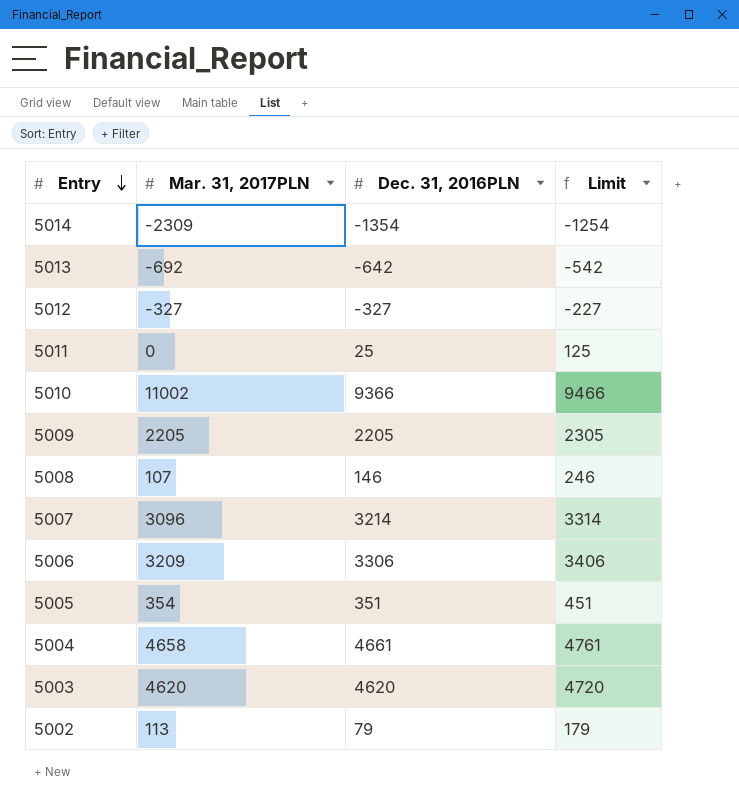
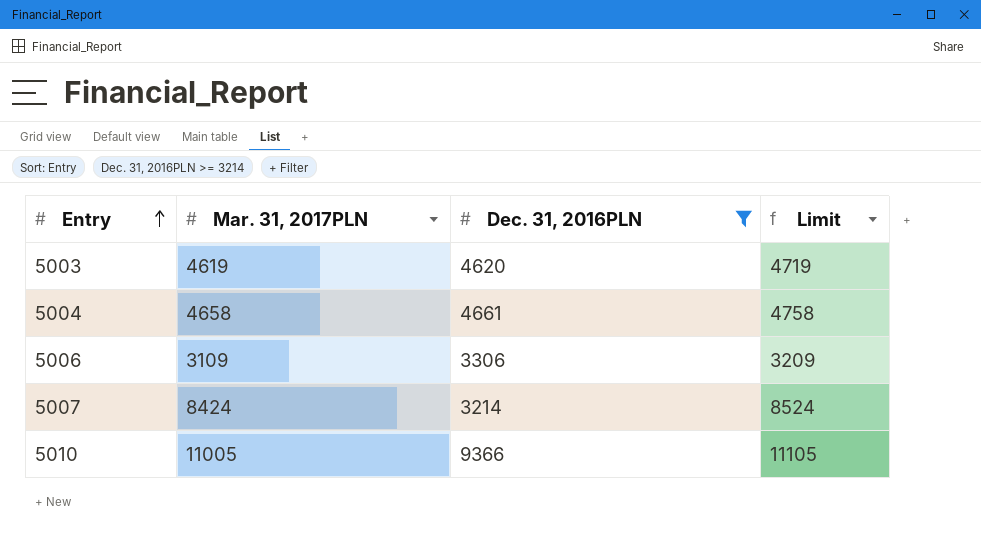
filter: none -> Dec. 31, 2016PLN >= 3214
row order: Entry descending -> Entry ascending
column Limit | formula: [Dec. 31, 2016PLN] + 100 -> [Mar. 31, 2017PLN] + 100
5003 | Mar. 31, 2017PLN: 4620 -> 4619
5006 | Mar. 31, 2017PLN: 3209 -> 3109
5007 | Mar. 31, 2017PLN: 3096 -> 8424
5010 | Mar. 31, 2017PLN: 11002 -> 11005

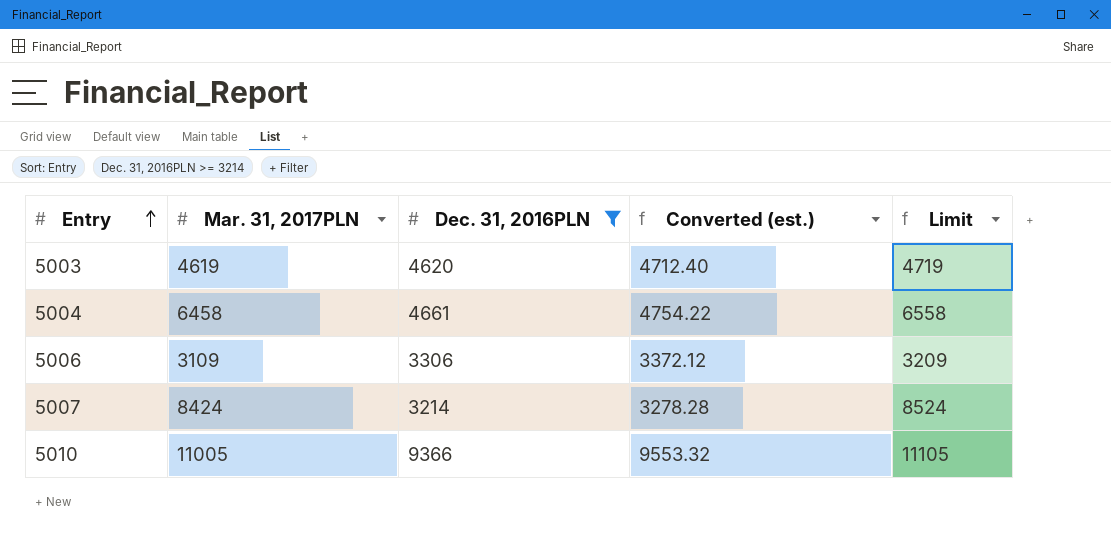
column Converted (est.) | formula: none -> [Dec. 31, 2016PLN] * 1.02
5004 | Mar. 31, 2017PLN: 4658 -> 6458
5004 | Limit: 4758 -> 6558

